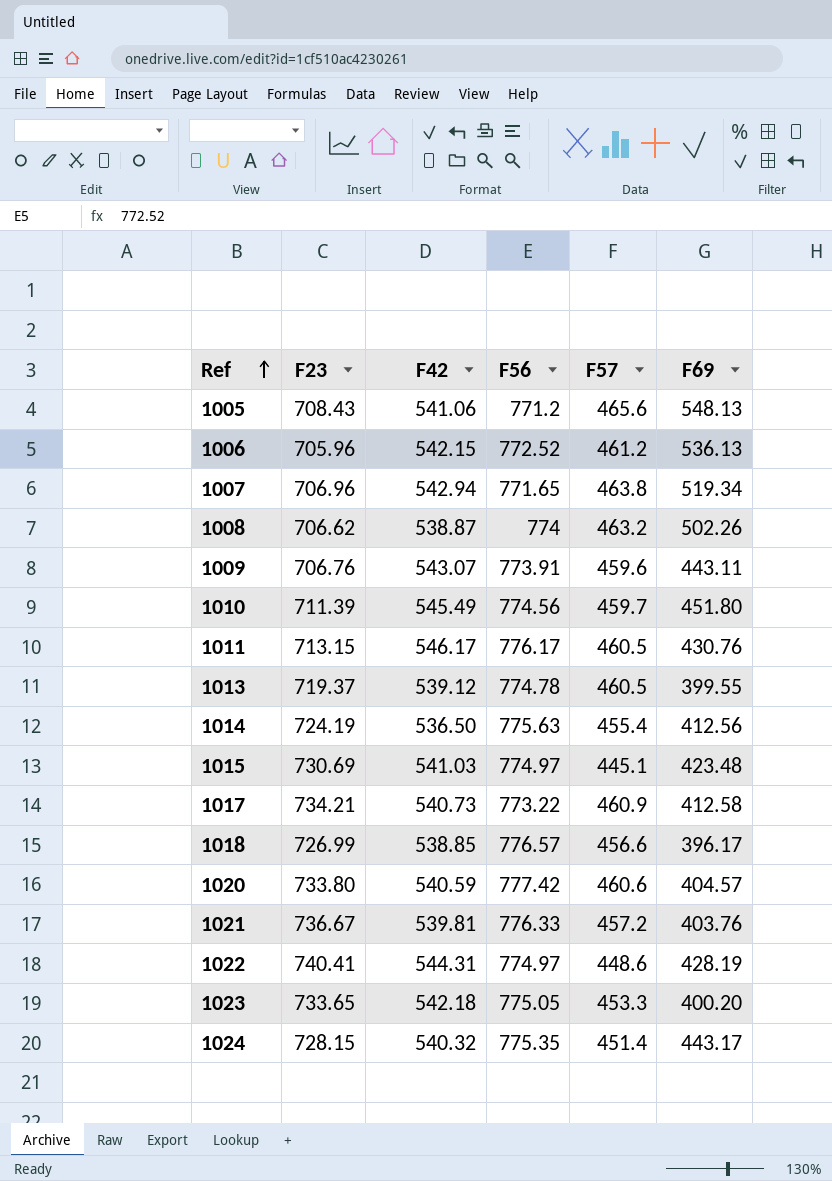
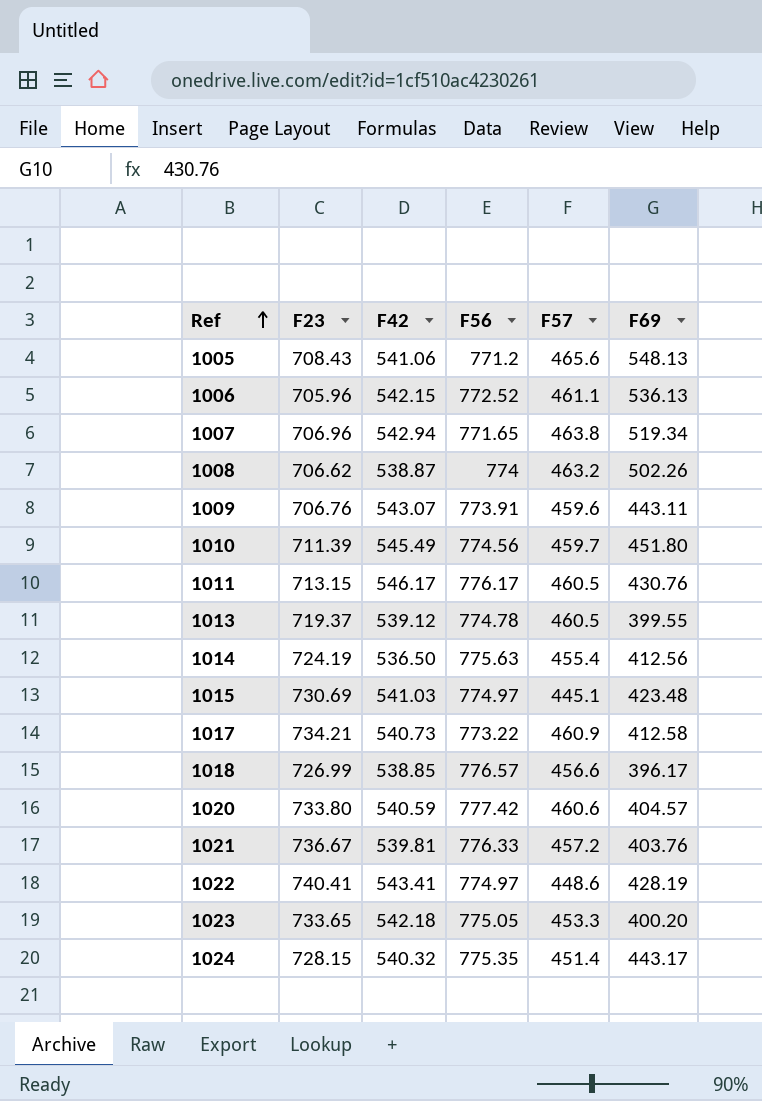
1006 | F57: 461.2 -> 461.1
1022 | F42: 544.31 -> 543.41

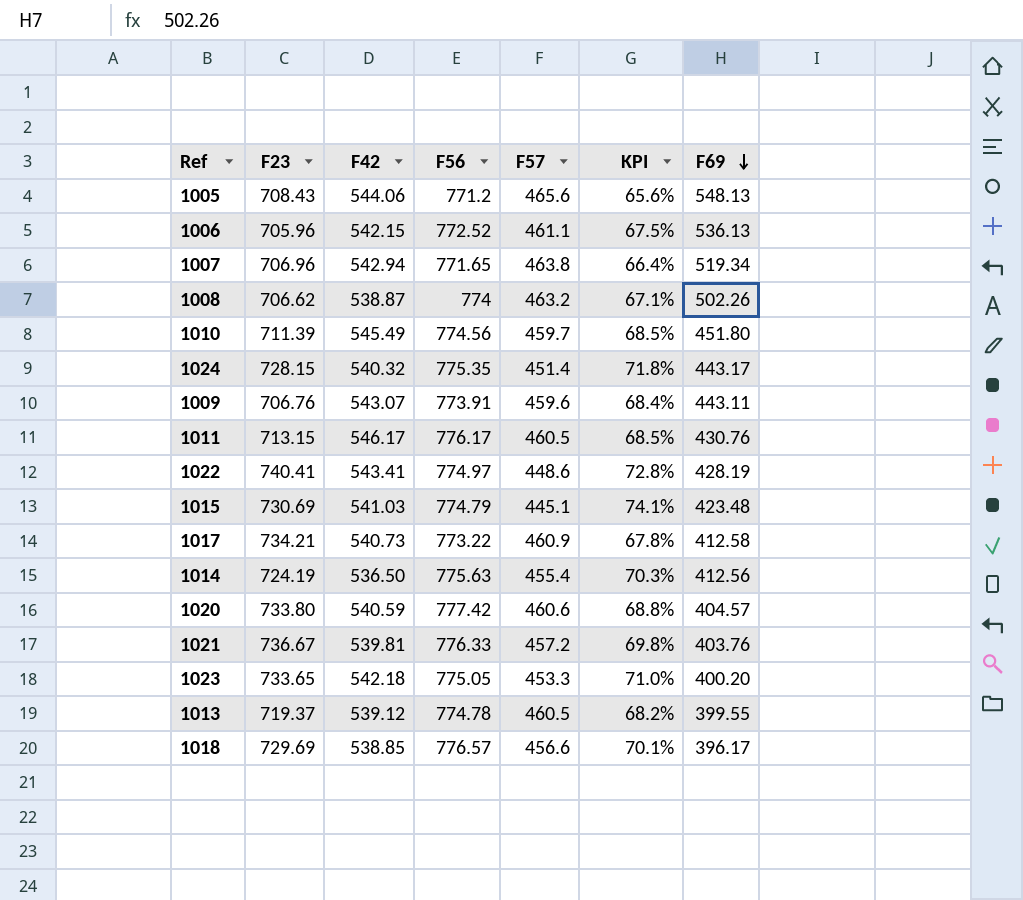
row order: Ref ascending -> F69 descending
column KPI | formula: none -> ([F56] - [F57]) / [F57]
1005 | F42: 541.06 -> 544.06
1015 | F56: 774.97 -> 774.79
1018 | F23: 726.99 -> 729.69

